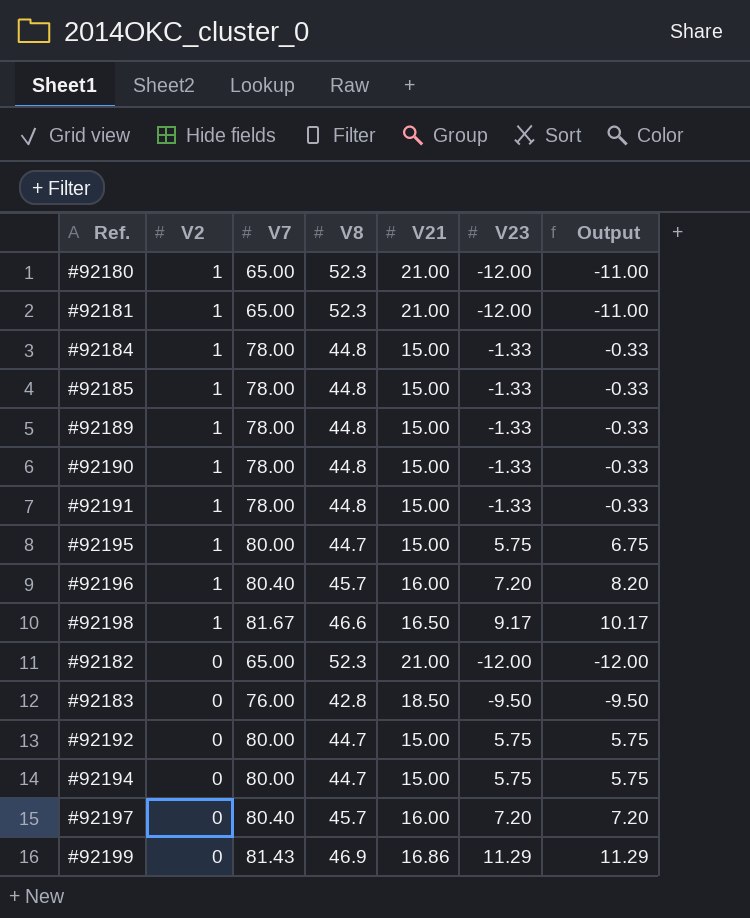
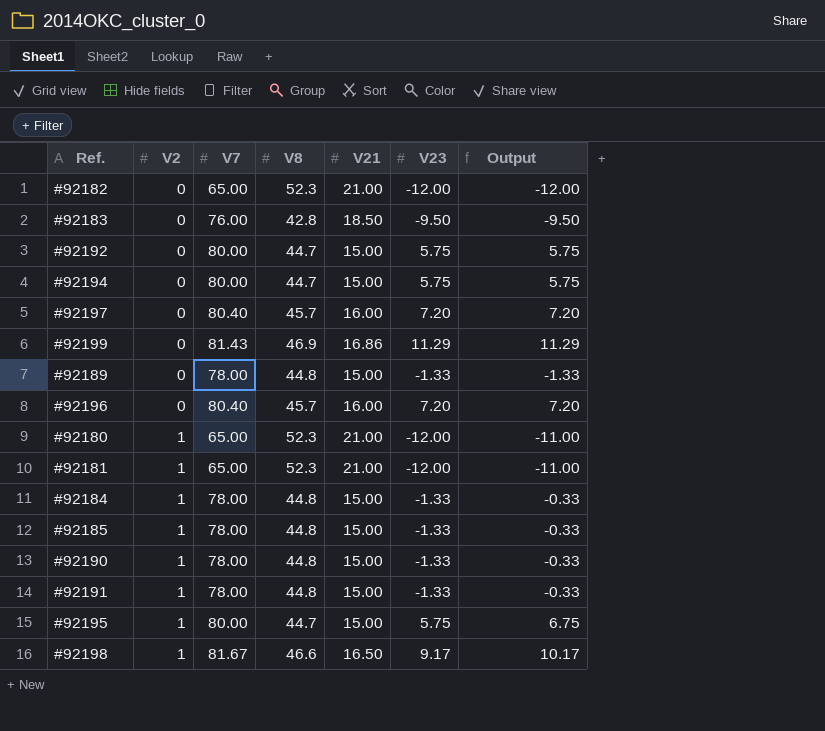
row order: V2 descending -> V2 ascending
#92189 | V2: 1 -> 0
#92189 | Output: -0.33 -> -1.33
#92196 | V2: 1 -> 0
#92196 | Output: 8.20 -> 7.20

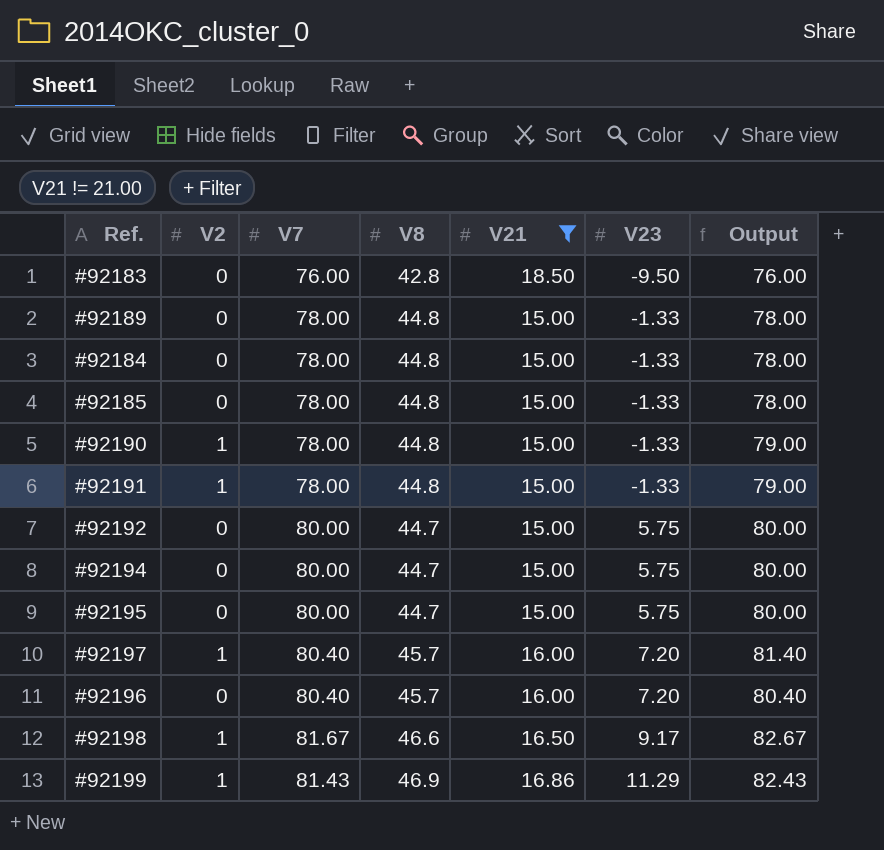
filter: none -> V21 != 21.00
row order: V2 ascending -> V23 ascending
column Output | formula: [V2] + [V23] -> [V2] + [V7]
#92184 | V2: 1 -> 0
#92185 | V2: 1 -> 0
#92195 | V2: 1 -> 0
#92197 | V2: 0 -> 1
#92199 | V2: 0 -> 1

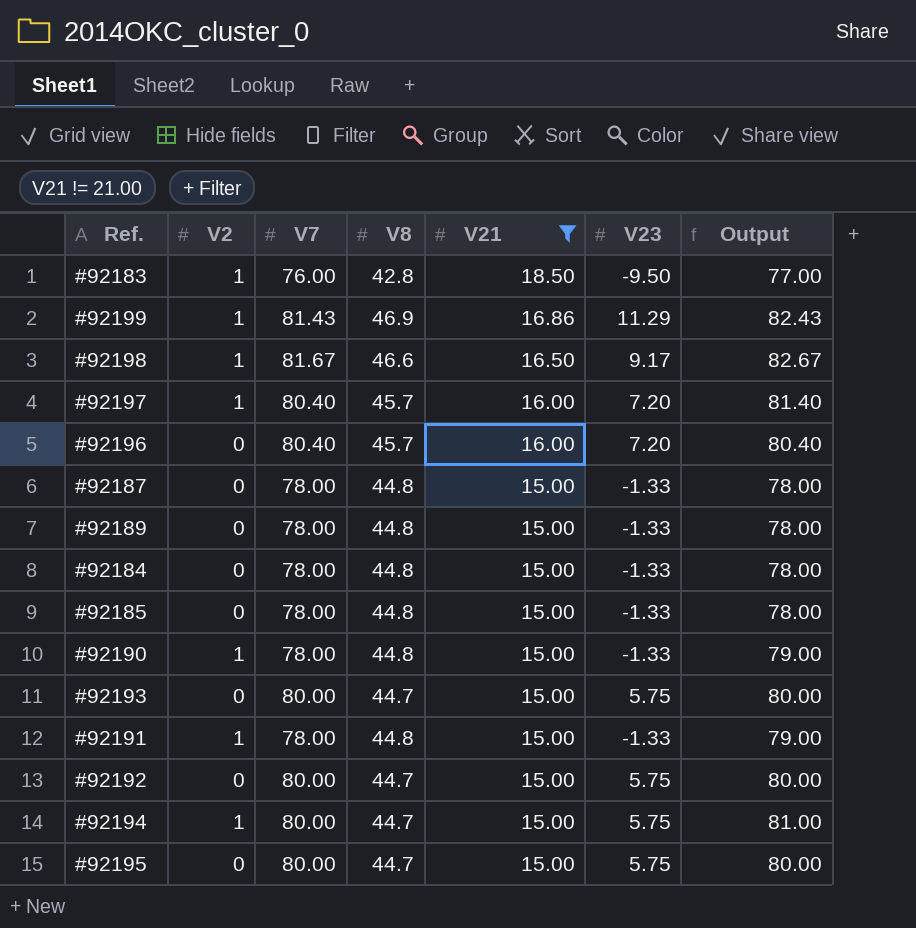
row order: V23 ascending -> V21 descending
#92183 | V2: 0 -> 1
#92183 | Output: 76.00 -> 77.00
row #92187: none -> 0 | 78.00 | 44.8 | 15.00 | -1.33 | 78.00
row #92193: none -> 0 | 80.00 | 44.7 | 15.00 | 5.75 | 80.00
#92194 | V2: 0 -> 1
#92194 | Output: 80.00 -> 81.00

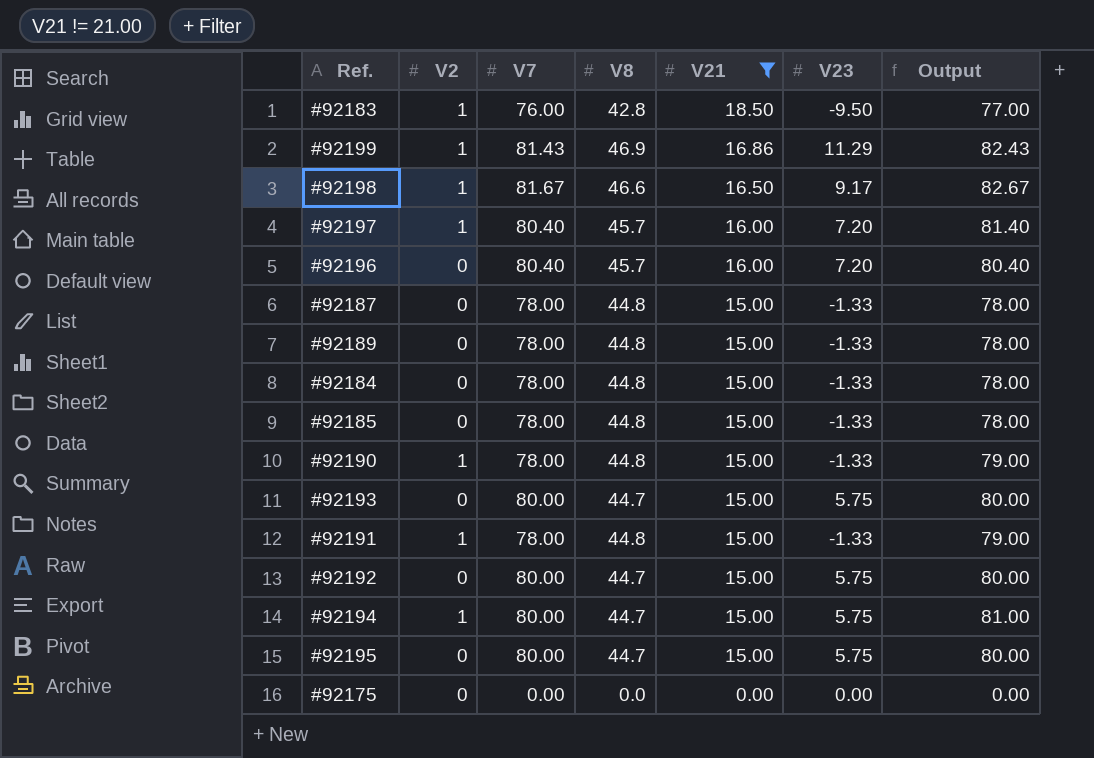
row #92175: none -> 0 | 0.00 | 0.0 | 0.00 | 0.00 | 0.00

